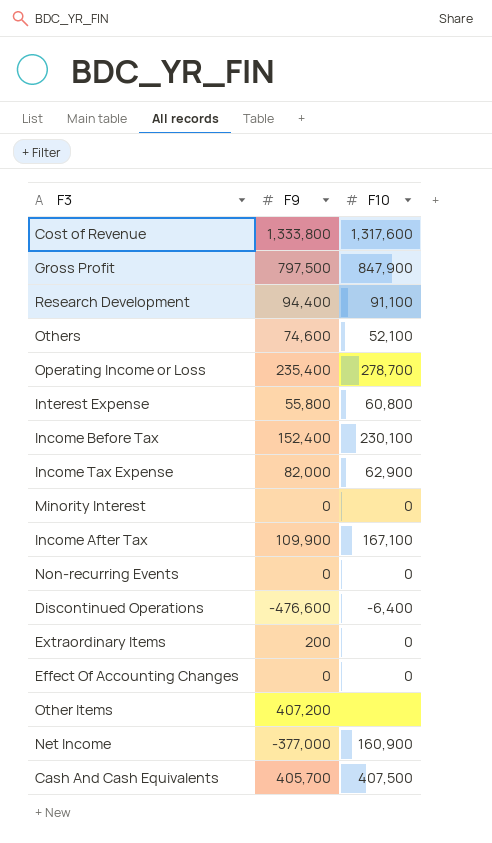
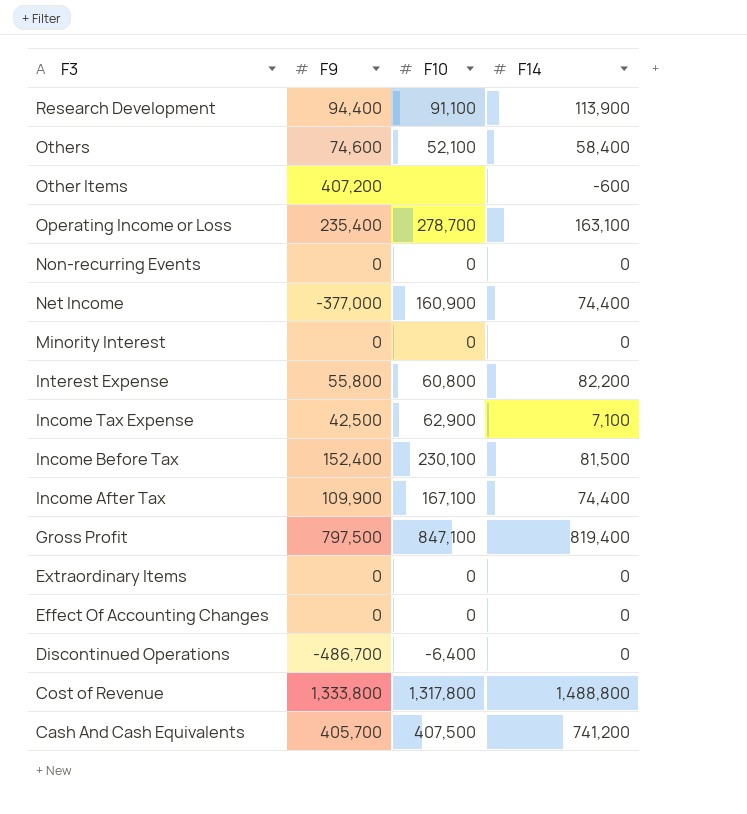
row order: none -> F3 descending
column F14 | position: none -> 4
Income Tax Expense | F9: 82,000 -> 42,500
Gross Profit | F10: 847,900 -> 847,100
Extraordinary Items | F9: 200 -> 0
Discontinued Operations | F9: -476,600 -> -486,700
Cost of Revenue | F10: 1,317,600 -> 1,317,800

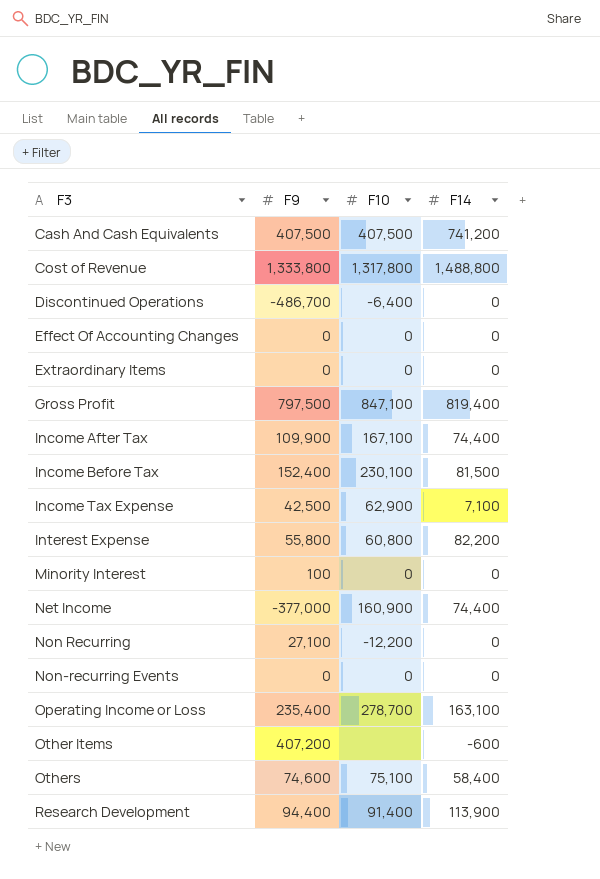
row order: F3 descending -> F3 ascending
Cash And Cash Equivalents | F9: 405,700 -> 407,500
Minority Interest | F9: 0 -> 100
row Non Recurring: none -> 27,100 | -12,200 | 0
Others | F10: 52,100 -> 75,100
Research Development | F10: 91,100 -> 91,400

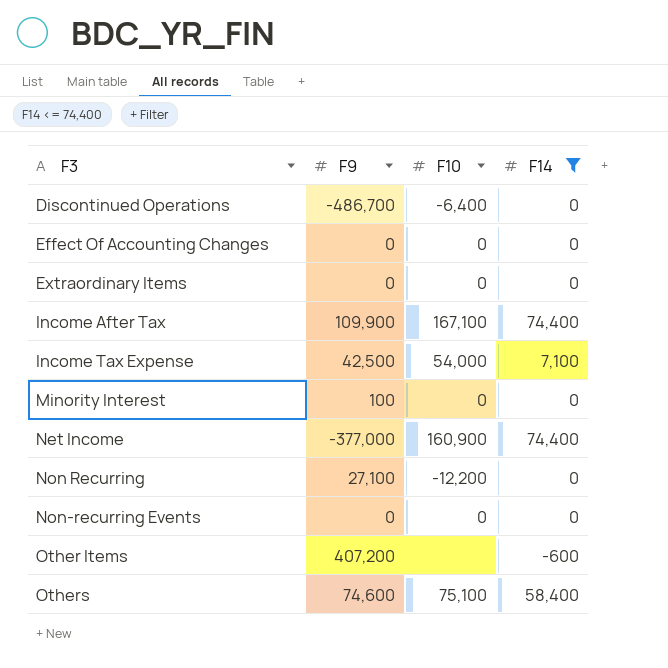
filter: none -> F14 <= 74,400
Income Tax Expense | F10: 62,900 -> 54,000

